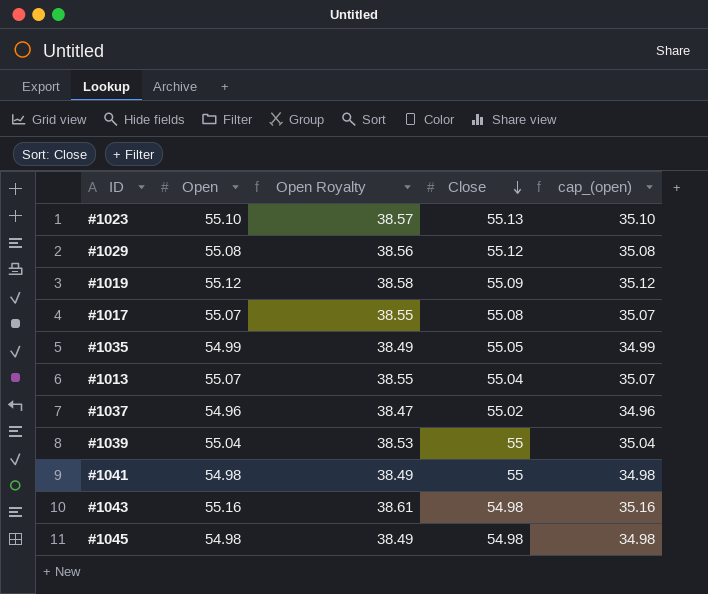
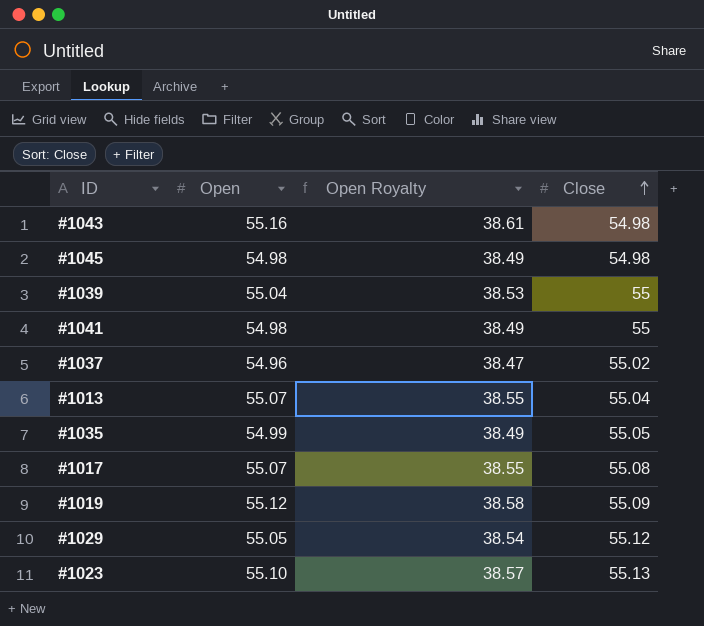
row order: Close descending -> Close ascending
column cap_(open) | formula: [Open] - 20 -> none
#1029 | Open: 55.08 -> 55.05
#1029 | Open Royalty: 38.56 -> 38.54

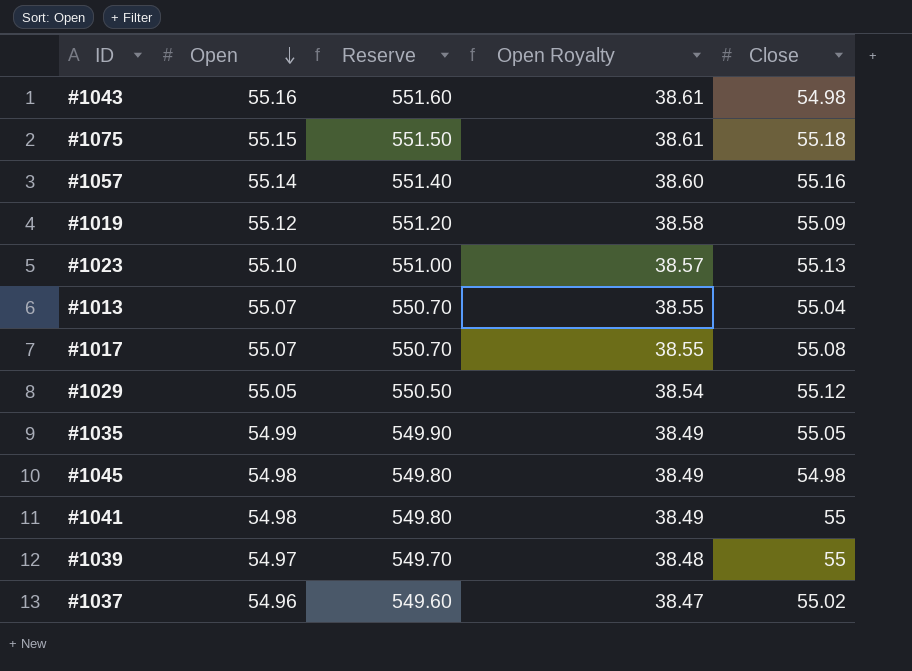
row order: Close ascending -> Open descending
column Reserve | formula: none -> [Open] * 10
row #1075: none -> 55.15 | 551.50 | 38.61 | 55.18
row #1057: none -> 55.14 | 551.40 | 38.60 | 55.16
#1039 | Open: 55.04 -> 54.97
#1039 | Open Royalty: 38.53 -> 38.48

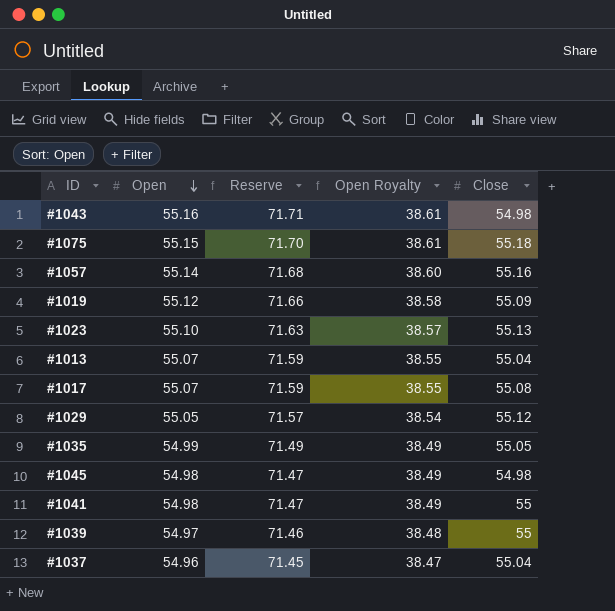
column Reserve | formula: [Open] * 10 -> [Open] * 1.3
#1037 | Close: 55.02 -> 55.04

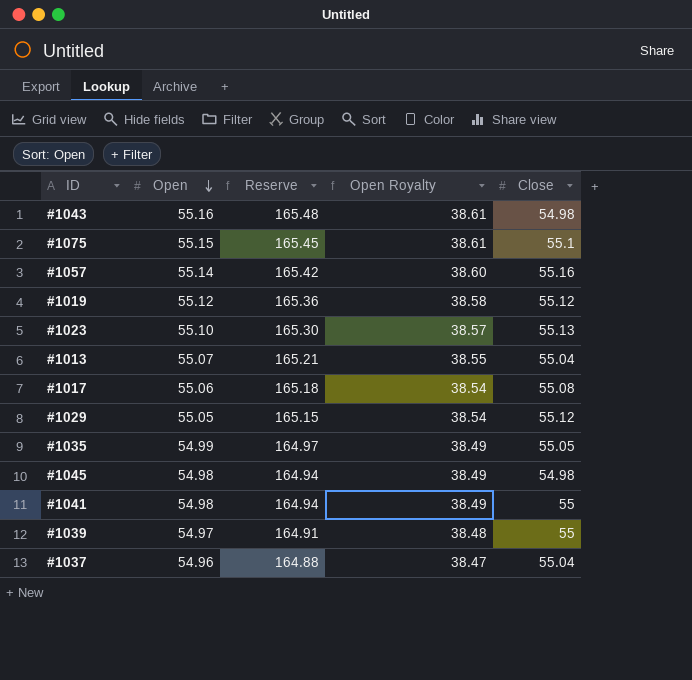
column Reserve | formula: [Open] * 1.3 -> [Open] * 3
#1075 | Close: 55.18 -> 55.1
#1019 | Close: 55.09 -> 55.12
#1017 | Open: 55.07 -> 55.06
#1017 | Open Royalty: 38.55 -> 38.54

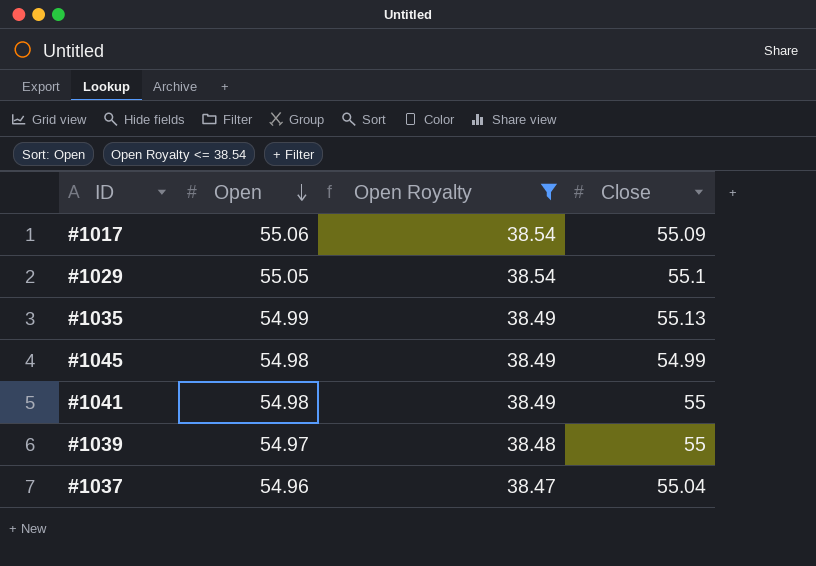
filter: none -> Open Royalty <= 38.54
column Reserve | formula: [Open] * 3 -> none
#1017 | Close: 55.08 -> 55.09
#1029 | Close: 55.12 -> 55.1
#1035 | Close: 55.05 -> 55.13
#1045 | Close: 54.98 -> 54.99

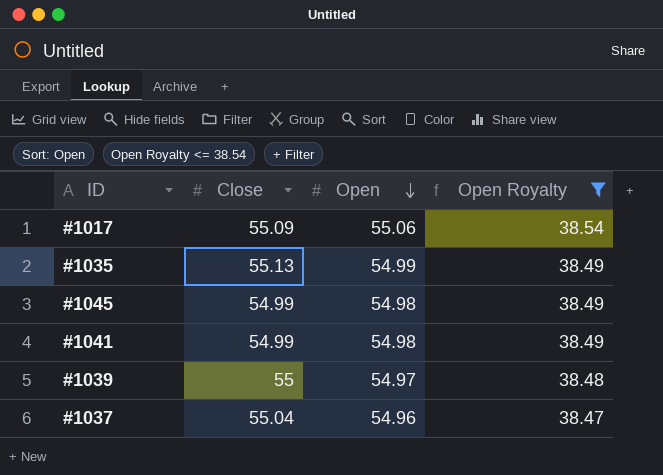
column Close | position: 4 -> 2
row #1029: 55.05 | 38.54 | 55.1 -> none
#1041 | Close: 55 -> 54.99

